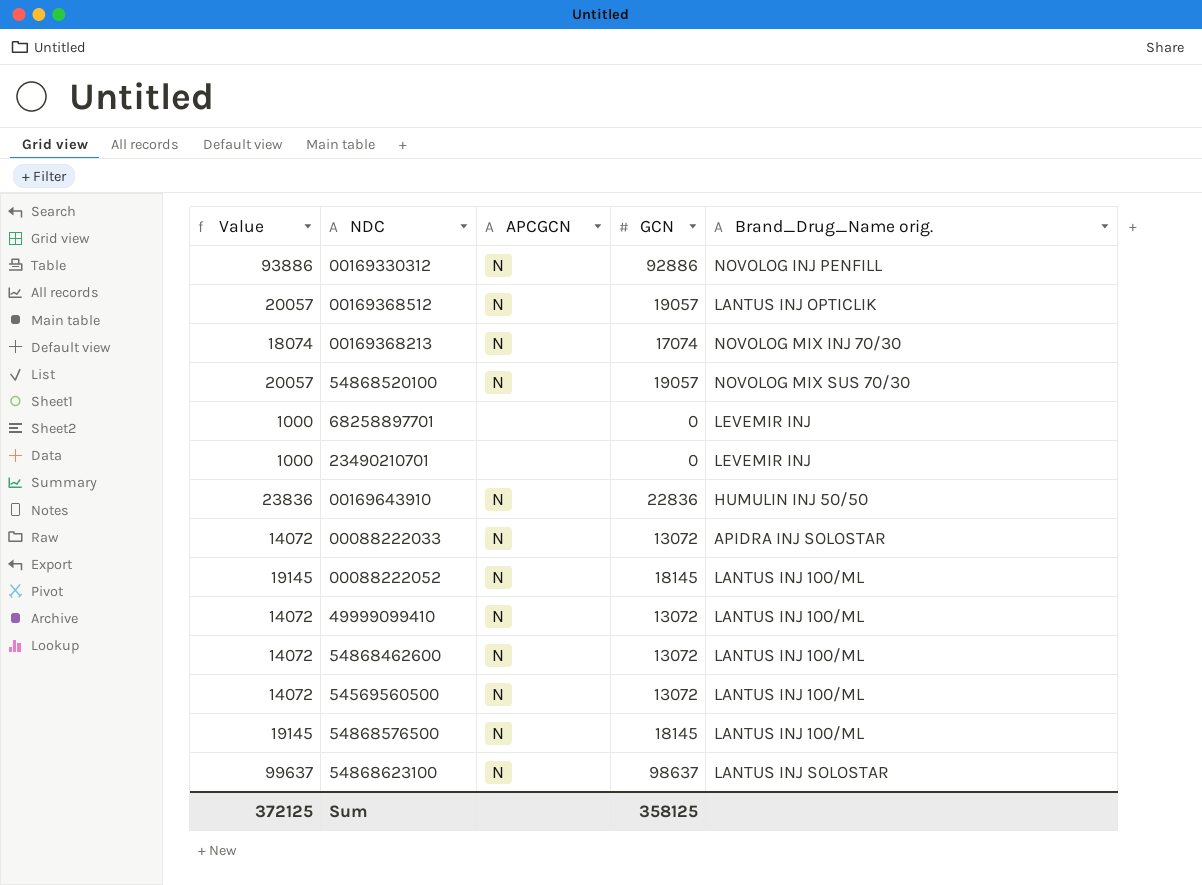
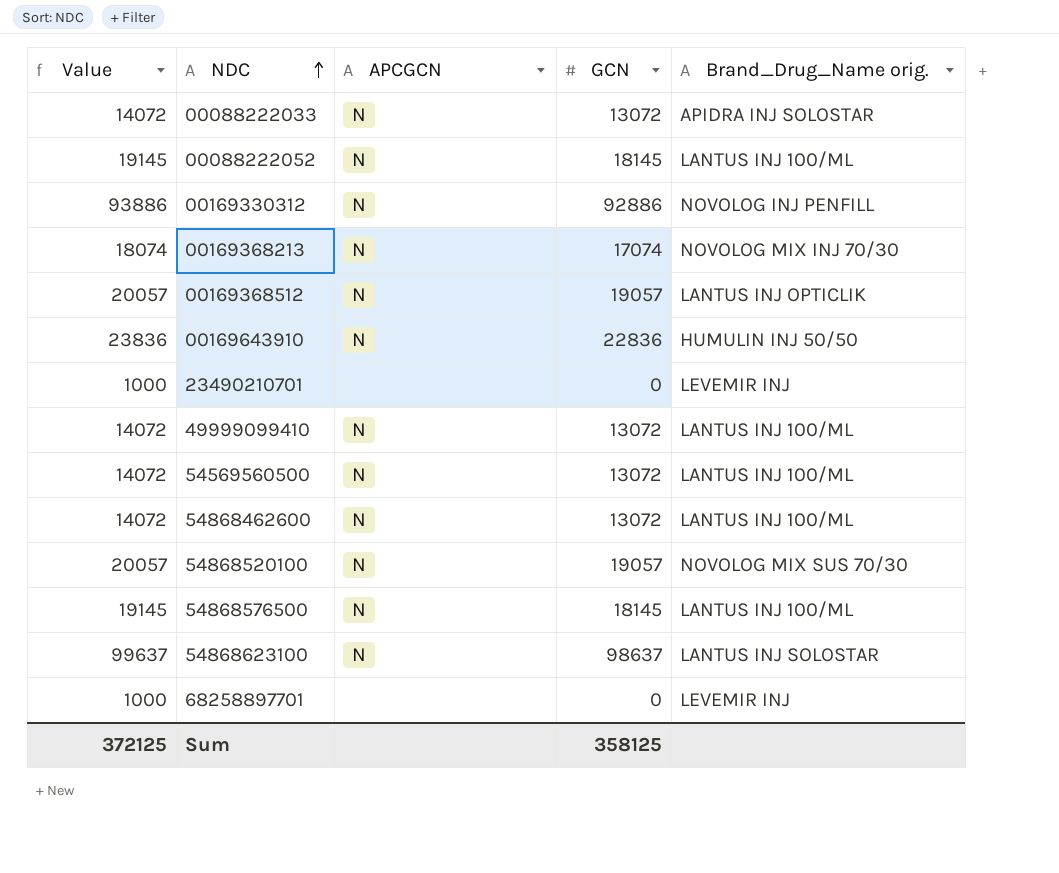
row order: none -> NDC ascending

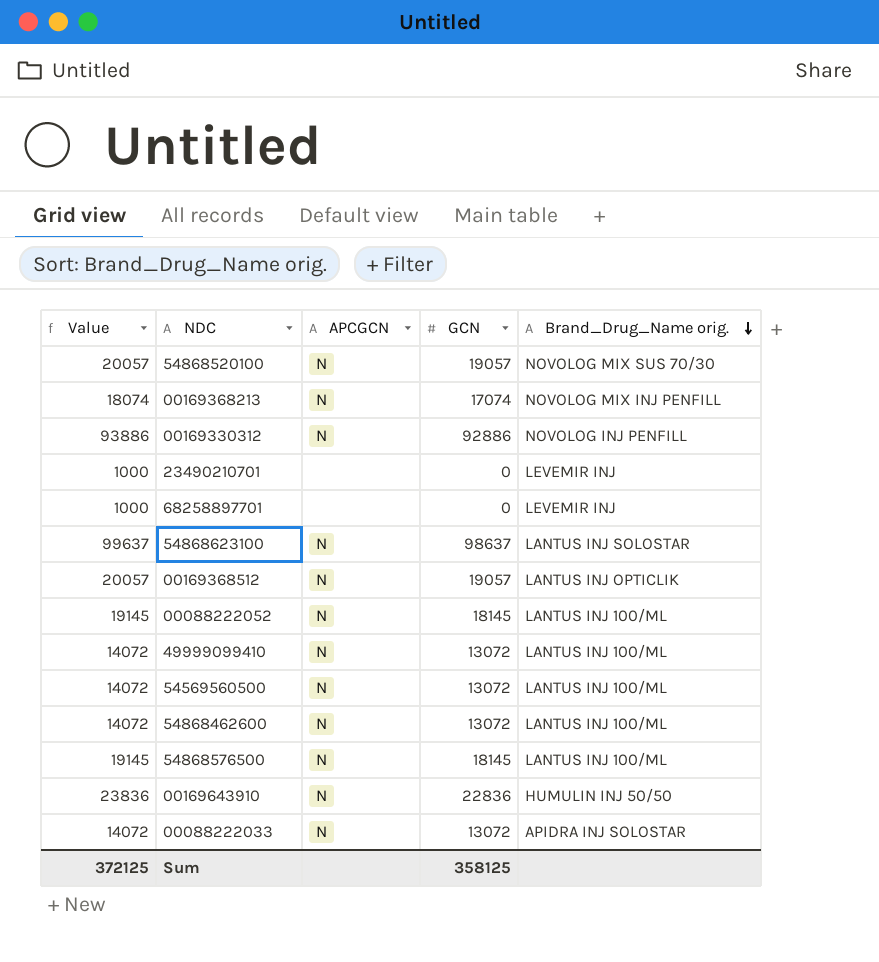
row order: NDC ascending -> Brand_Drug_Name orig. descending
00169368213 | Brand_Drug_Name orig.: NOVOLOG MIX INJ 70/30 -> NOVOLOG MIX INJ PENFILL

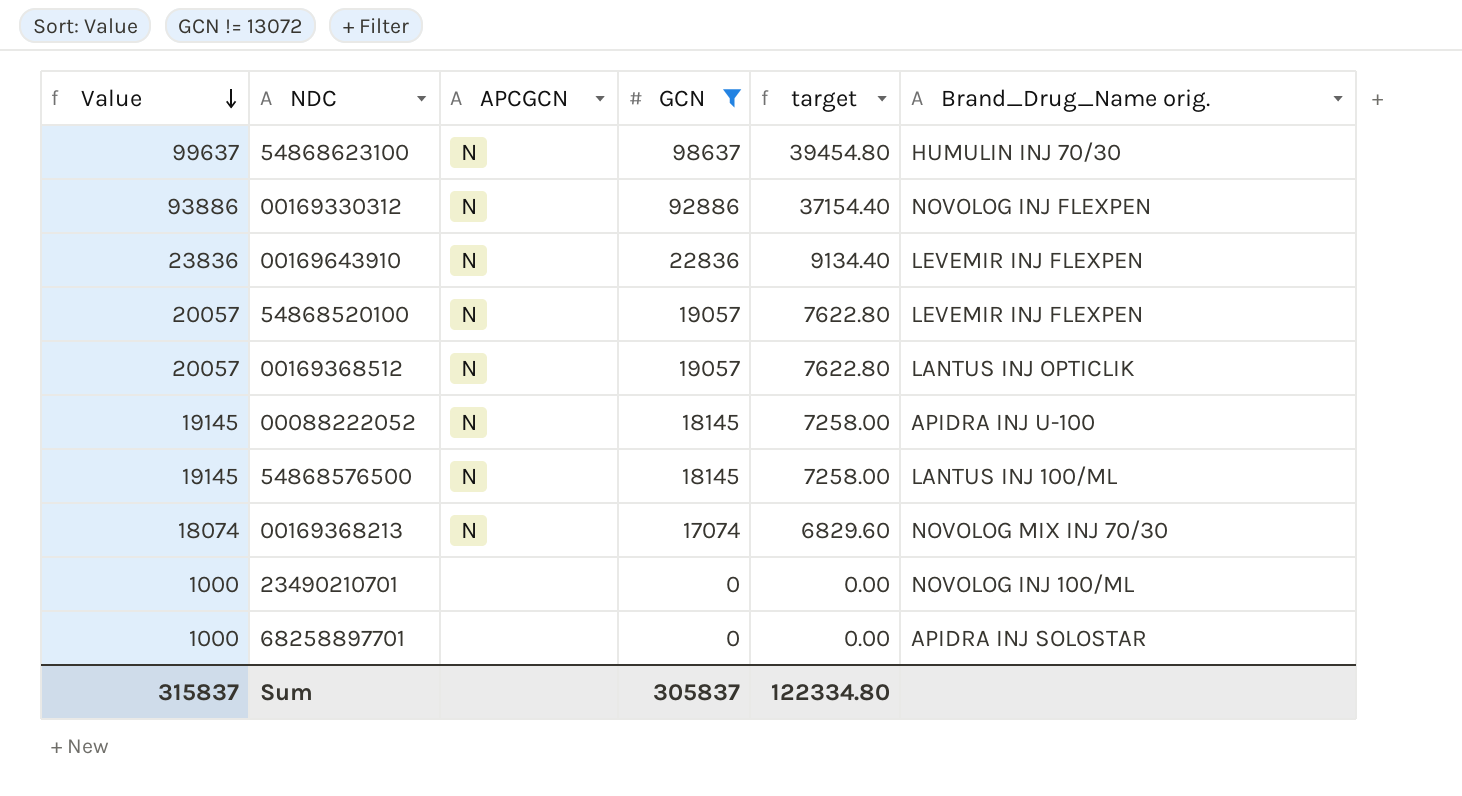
filter: none -> GCN != 13072
row order: Brand_Drug_Name orig. descending -> Value descending
column target | formula: none -> [GCN] * 0.4
54868623100 | Brand_Drug_Name orig.: LANTUS INJ SOLOSTAR -> HUMULIN INJ 70/30
00169330312 | Brand_Drug_Name orig.: NOVOLOG INJ PENFILL -> NOVOLOG INJ FLEXPEN
00169643910 | Brand_Drug_Name orig.: HUMULIN INJ 50/50 -> LEVEMIR INJ FLEXPEN
54868520100 | Brand_Drug_Name orig.: NOVOLOG MIX SUS 70/30 -> LEVEMIR INJ FLEXPEN
00088222052 | Brand_Drug_Name orig.: LANTUS INJ 100/ML -> APIDRA INJ U-100
00169368213 | Brand_Drug_Name orig.: NOVOLOG MIX INJ PENFILL -> NOVOLOG MIX INJ 70/30
23490210701 | Brand_Drug_Name orig.: LEVEMIR INJ -> NOVOLOG INJ 100/ML
68258897701 | Brand_Drug_Name orig.: LEVEMIR INJ -> APIDRA INJ SOLOSTAR
Sum | Value: 372125 -> 315837
Sum | GCN: 358125 -> 305837

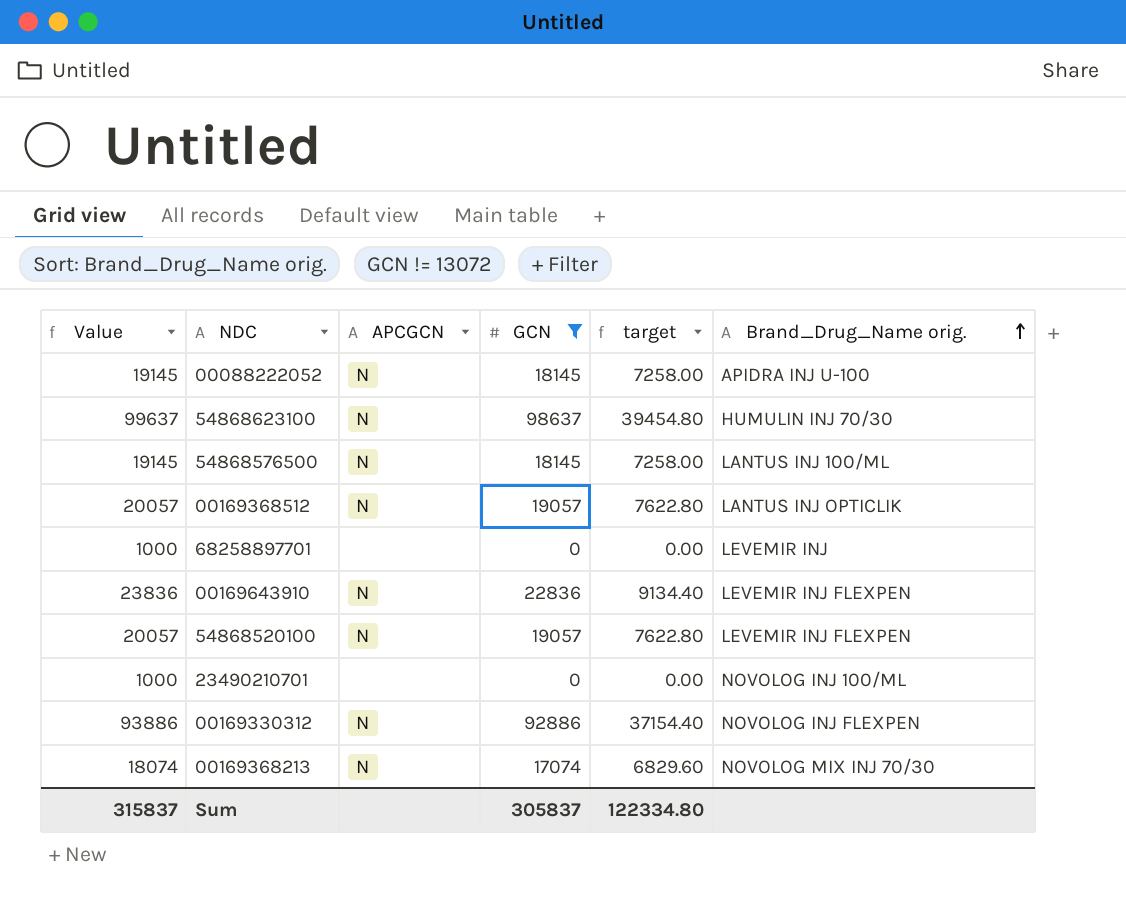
row order: Value descending -> Brand_Drug_Name orig. ascending
68258897701 | Brand_Drug_Name orig.: APIDRA INJ SOLOSTAR -> LEVEMIR INJ

